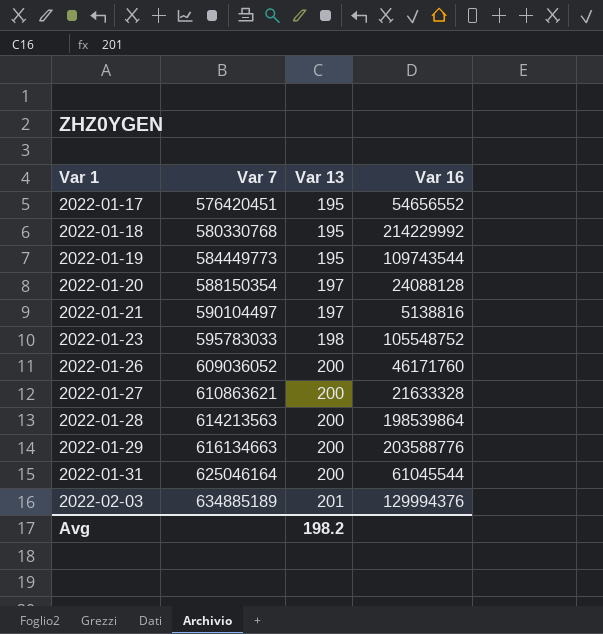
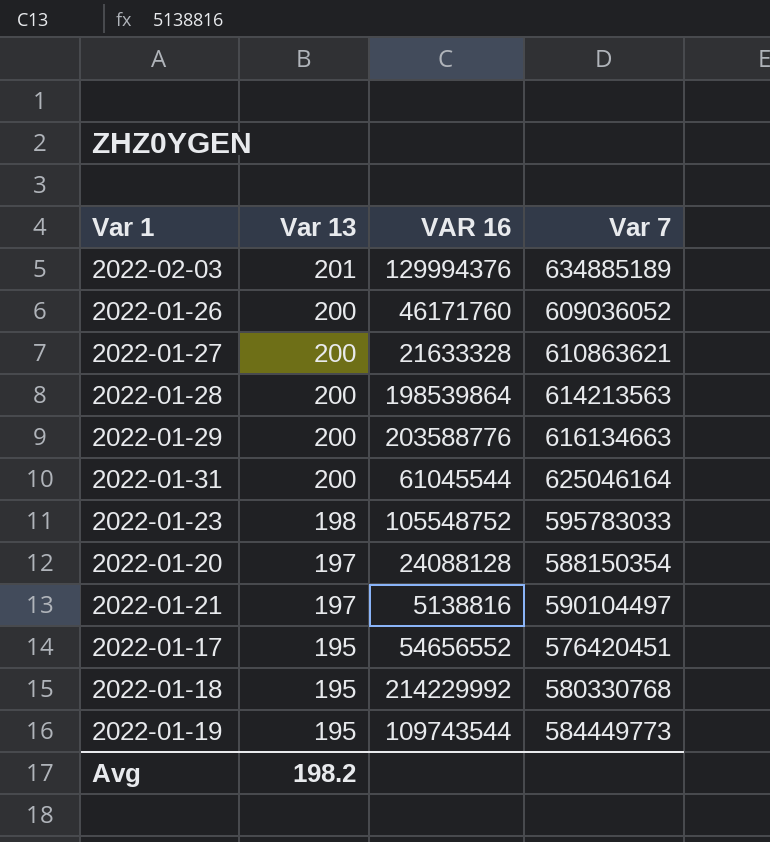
row order: Var 1 ascending -> Var 13 descending
column name: Var 16 -> VAR 16
column Var 7 | position: 2 -> 4

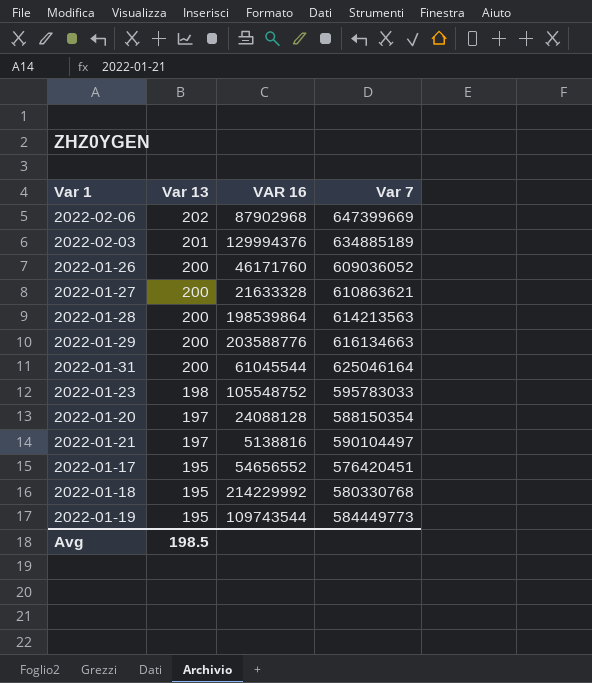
row 2022-02-06: none -> 202 | 87902968 | 647399669
Avg | Var 13: 198.2 -> 198.5

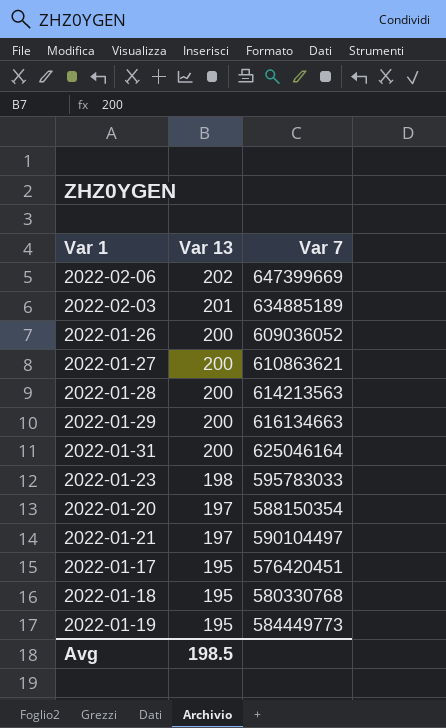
column VAR 16 | position: 3 -> none

